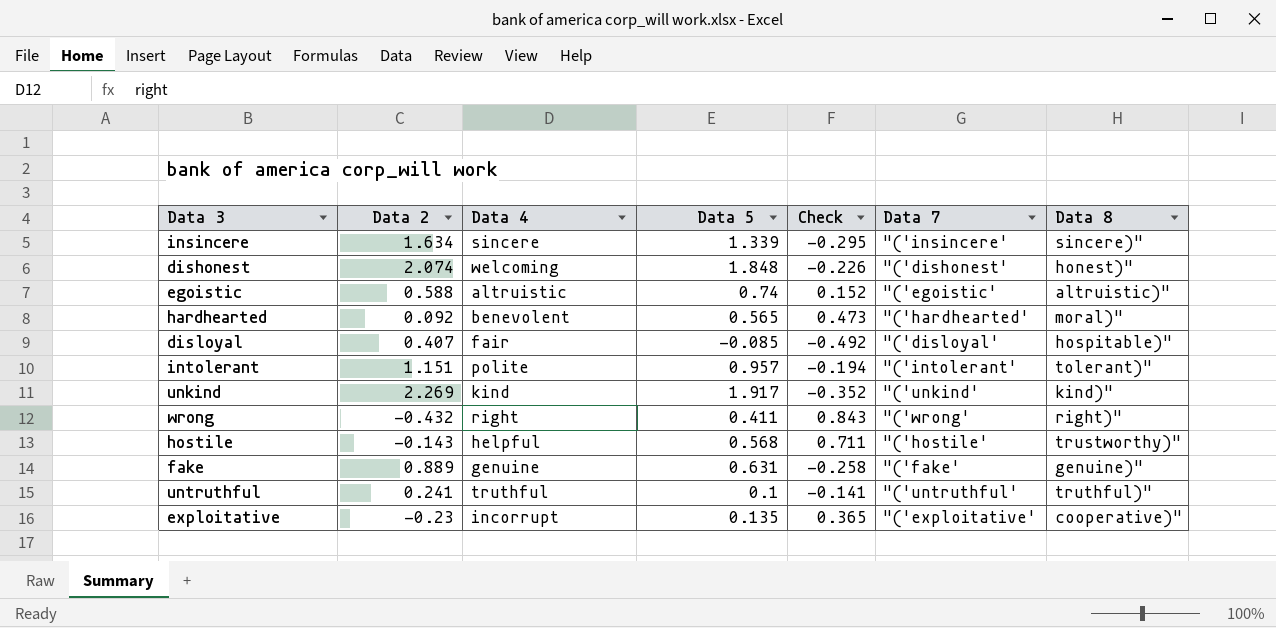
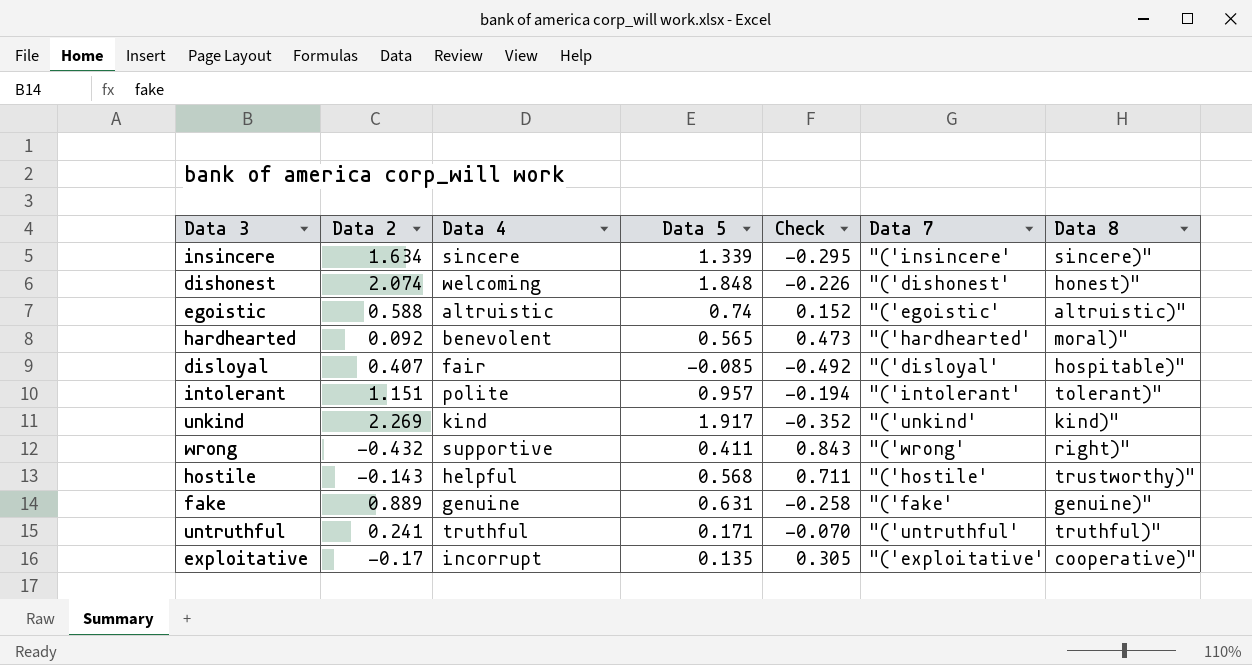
wrong | Data 4: right -> supportive
untruthful | Data 5: 0.1 -> 0.171
untruthful | Check: -0.141 -> -0.070
exploitative | Data 2: -0.23 -> -0.17
exploitative | Check: 0.365 -> 0.305

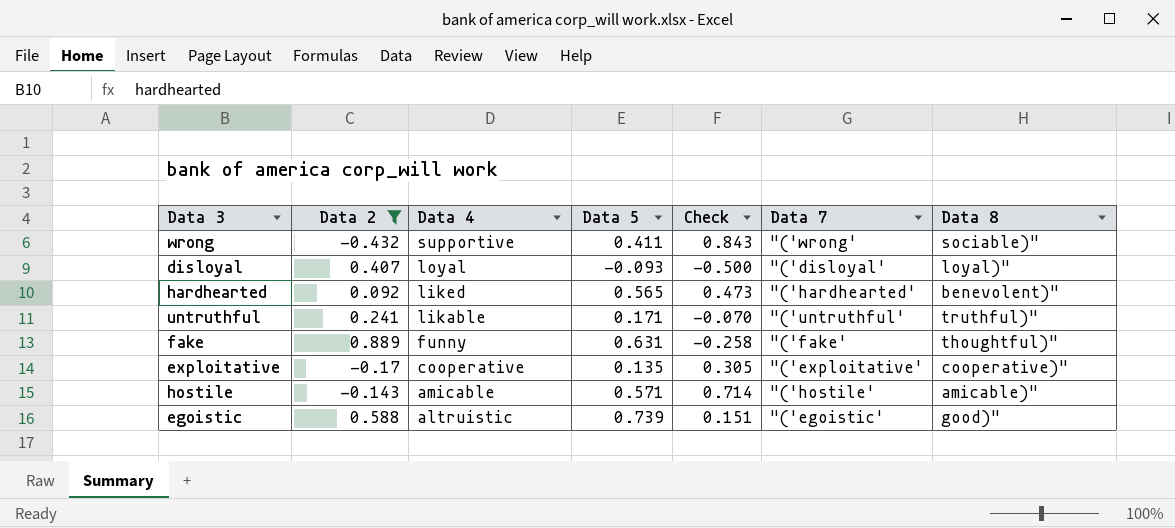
filter: none -> Data 2 <= 0.889
row order: none -> Data 4 descending
wrong | Data 8: right)" -> sociable)"
disloyal | Data 4: fair -> loyal
disloyal | Data 5: -0.085 -> -0.093
disloyal | Check: -0.492 -> -0.500
disloyal | Data 8: hospitable)" -> loyal)"
hardhearted | Data 4: benevolent -> liked
hardhearted | Data 8: moral)" -> benevolent)"
untruthful | Data 4: truthful -> likable
fake | Data 4: genuine -> funny
fake | Data 8: genuine)" -> thoughtful)"
exploitative | Data 4: incorrupt -> cooperative
hostile | Data 4: helpful -> amicable
hostile | Data 5: 0.568 -> 0.571
hostile | Check: 0.711 -> 0.714
hostile | Data 8: trustworthy)" -> amicable)"
egoistic | Data 5: 0.74 -> 0.739
egoistic | Check: 0.152 -> 0.151
egoistic | Data 8: altruistic)" -> good)"

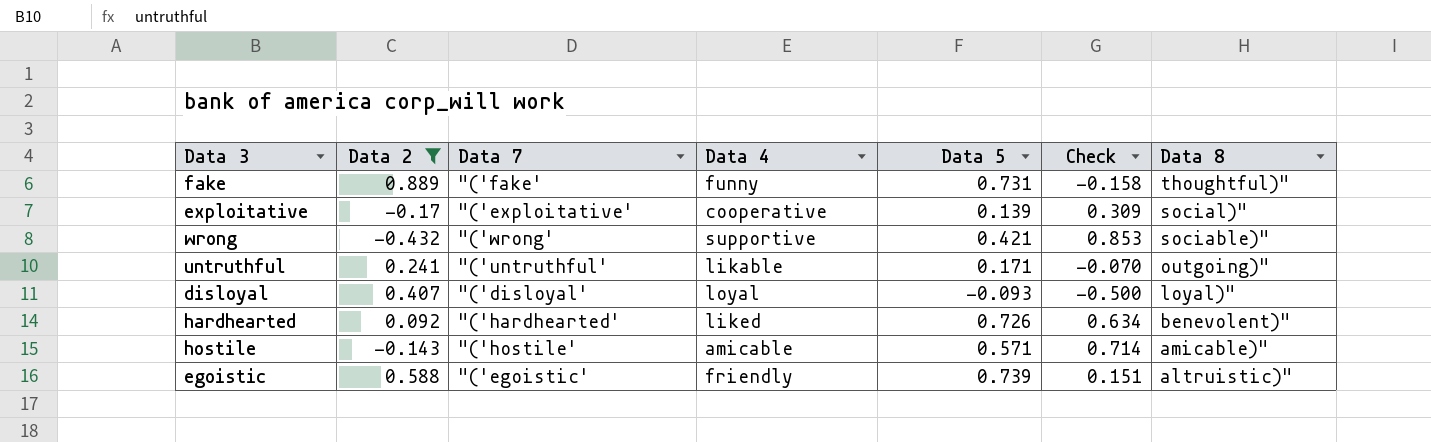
row order: Data 4 descending -> Data 8 descending
column Data 7 | position: 6 -> 3
fake | Data 5: 0.631 -> 0.731
fake | Check: -0.258 -> -0.158
exploitative | Data 5: 0.135 -> 0.139
exploitative | Check: 0.305 -> 0.309
exploitative | Data 8: cooperative)" -> social)"
wrong | Data 5: 0.411 -> 0.421
wrong | Check: 0.843 -> 0.853
untruthful | Data 8: truthful)" -> outgoing)"
hardhearted | Data 5: 0.565 -> 0.726
hardhearted | Check: 0.473 -> 0.634
egoistic | Data 4: altruistic -> friendly
egoistic | Data 8: good)" -> altruistic)"

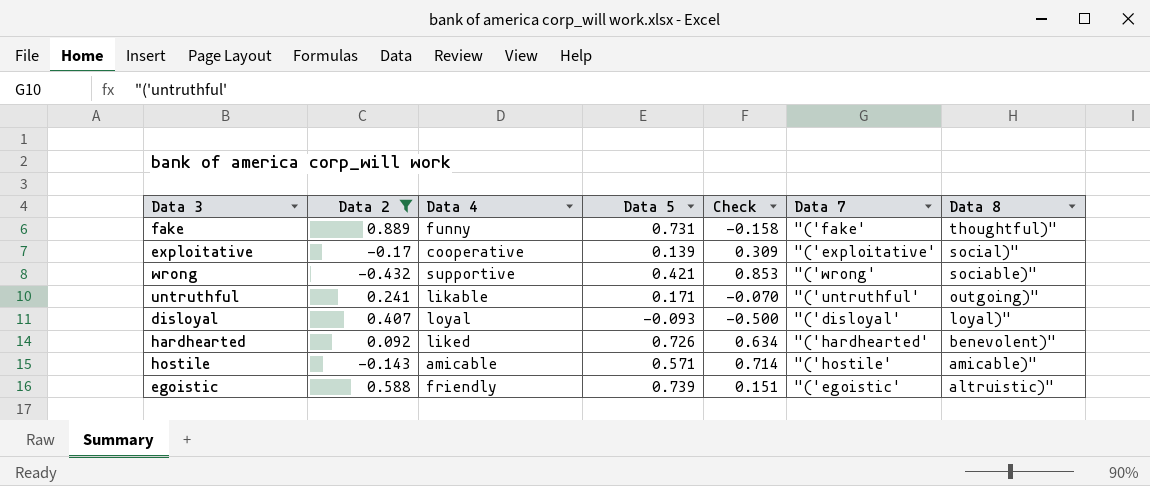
column Data 7 | position: 3 -> 6

